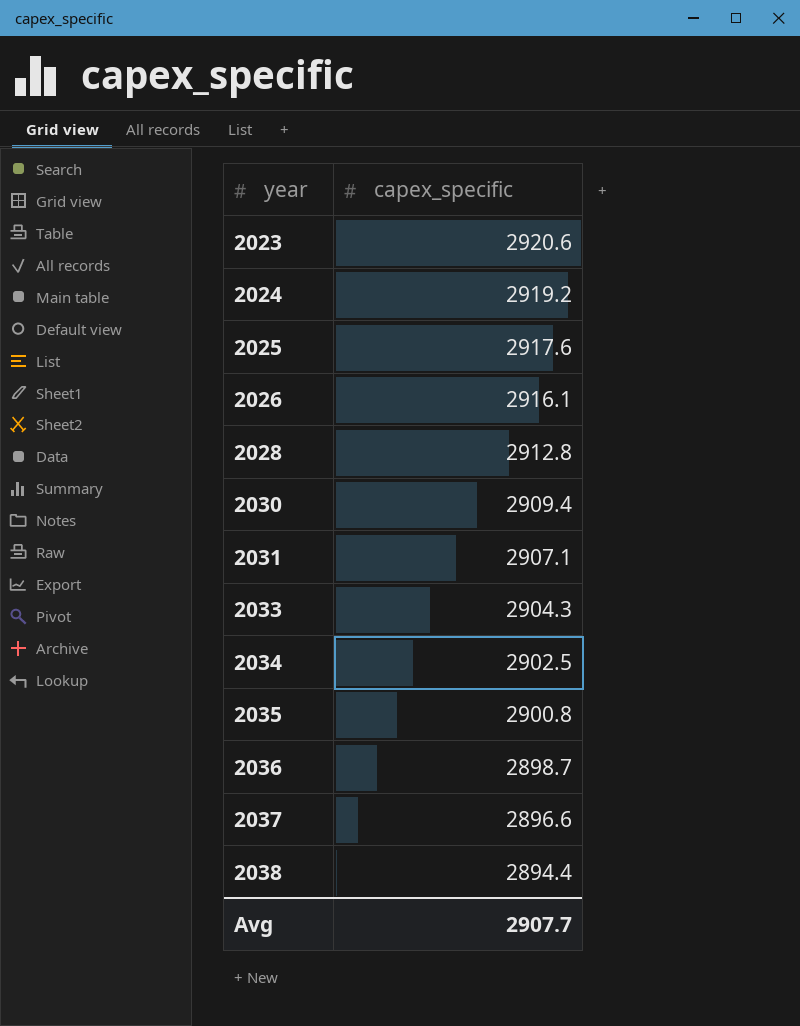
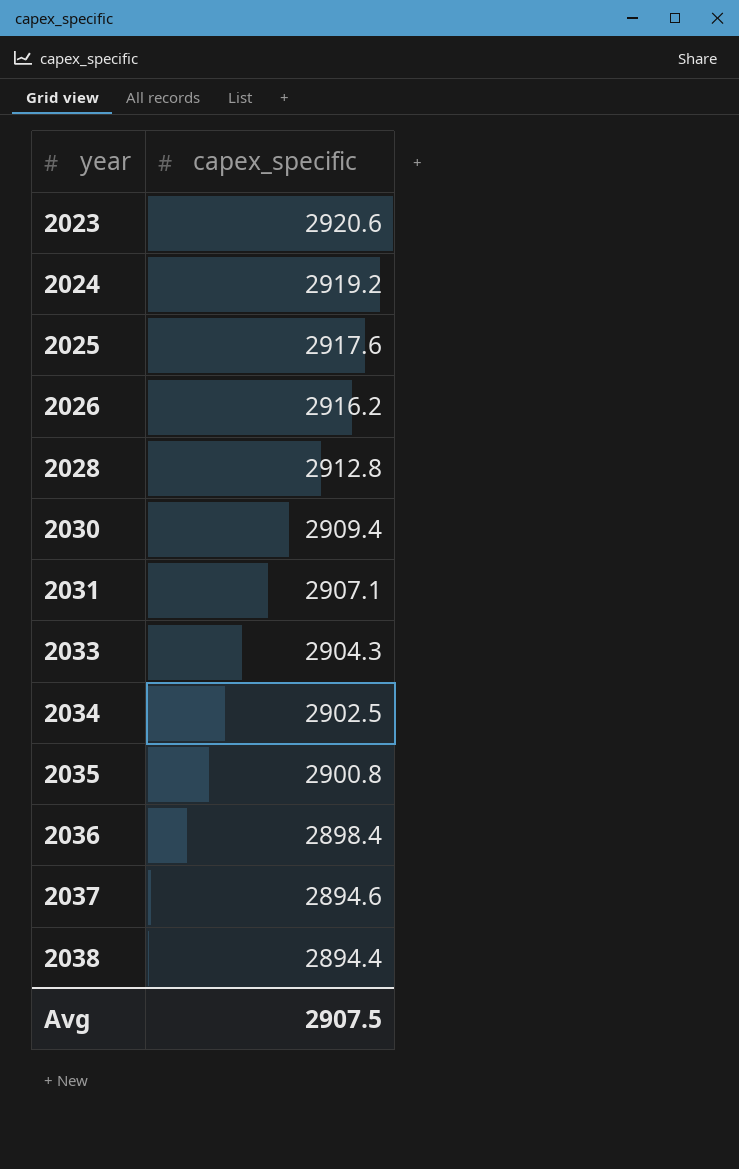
2026 | capex_specific: 2916.1 -> 2916.2
2036 | capex_specific: 2898.7 -> 2898.4
2037 | capex_specific: 2896.6 -> 2894.6
Avg | capex_specific: 2907.7 -> 2907.5

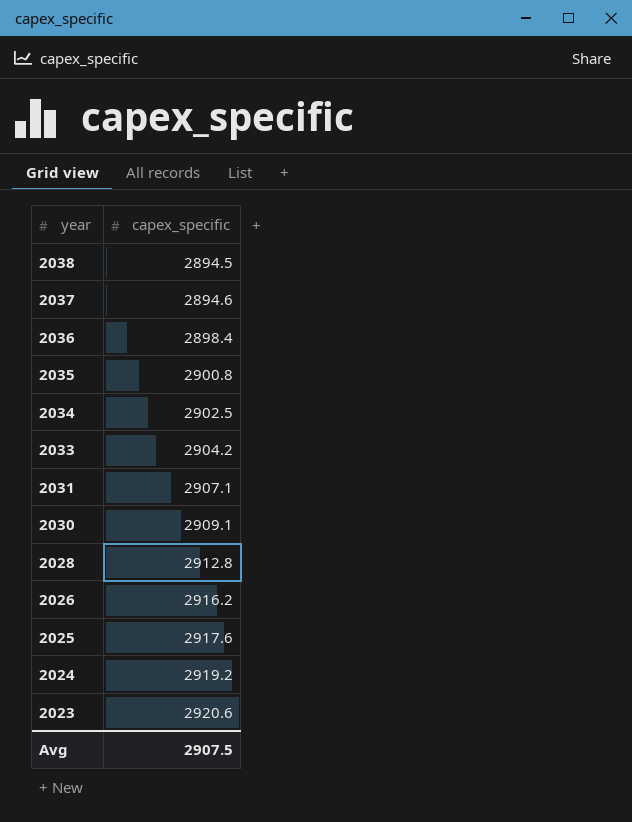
row order: year ascending -> year descending
2038 | capex_specific: 2894.4 -> 2894.5
2033 | capex_specific: 2904.3 -> 2904.2
2030 | capex_specific: 2909.4 -> 2909.1

